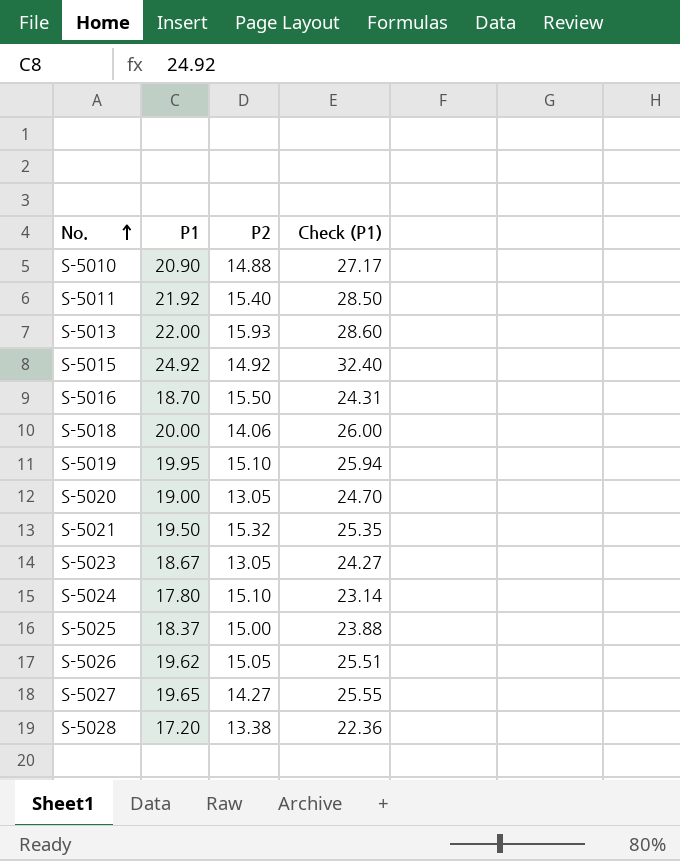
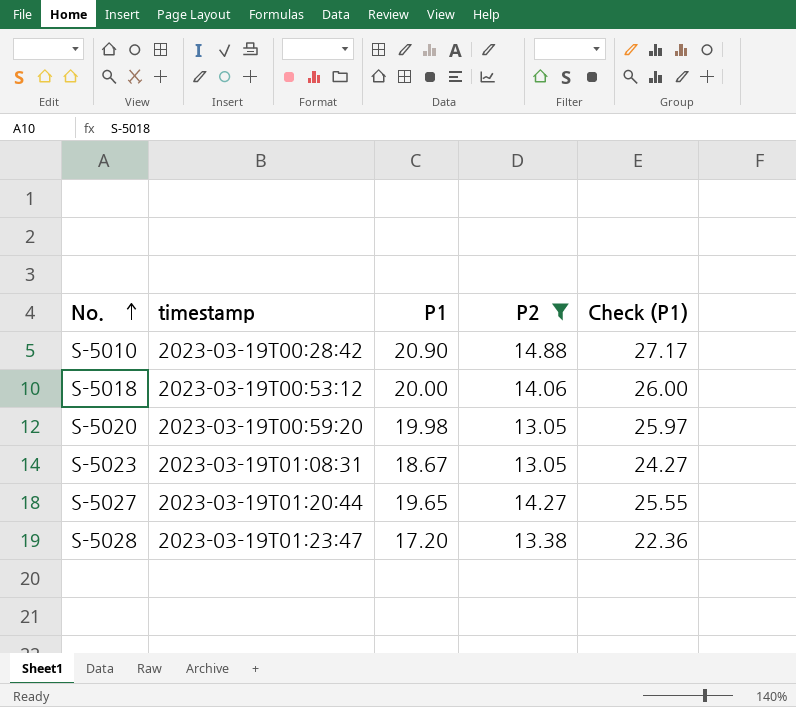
filter: none -> P2 <= 14.88
column timestamp | position: none -> 2
S-5020 | P1: 19.00 -> 19.98
S-5020 | Check (P1): 24.70 -> 25.97

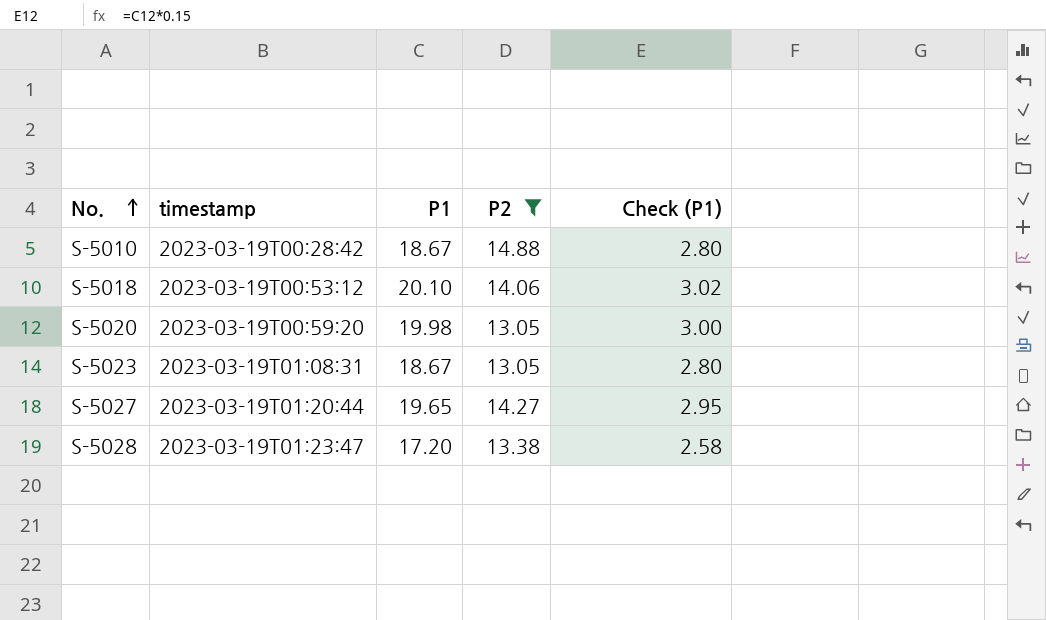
column Check (P1) | formula: [P1] * 1.3 -> [P1] * 0.15
S-5010 | P1: 20.90 -> 18.67
S-5018 | P1: 20.00 -> 20.10

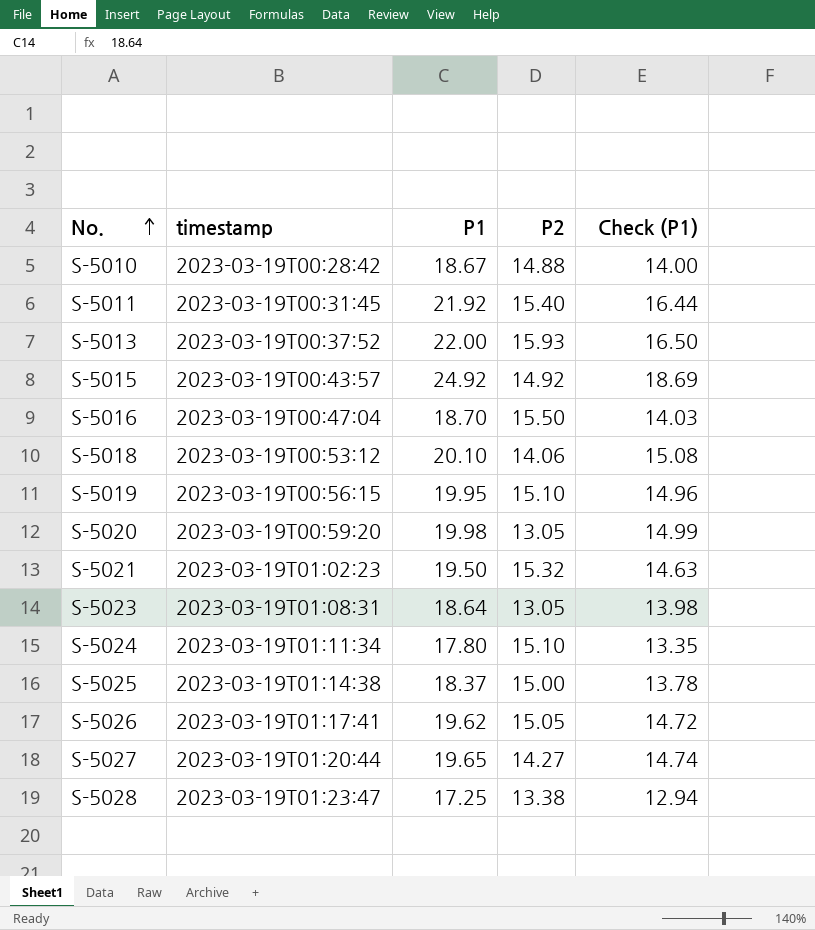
filter: P2 <= 14.88 -> none
column Check (P1) | formula: [P1] * 0.15 -> [P1] * 0.75
S-5023 | P1: 18.67 -> 18.64
S-5028 | P1: 17.20 -> 17.25

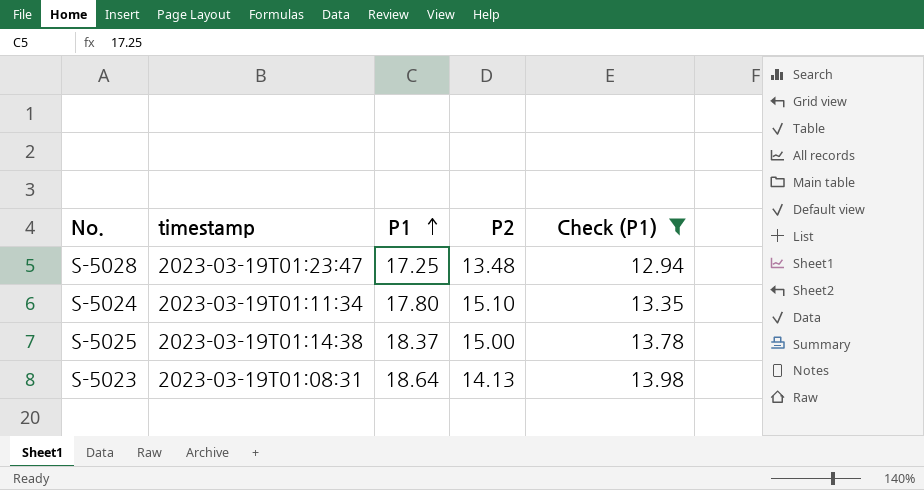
filter: none -> Check (P1) <= 13.98
row order: No. ascending -> P1 ascending
S-5028 | P2: 13.38 -> 13.48
S-5023 | P2: 13.05 -> 14.13

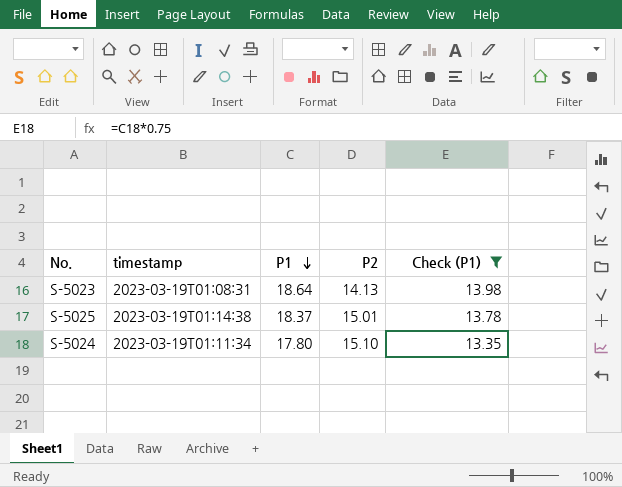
row order: P1 ascending -> P1 descending
row S-5028: 2023-03-19T01:23:47 | 17.25 | 13.48 | 12.94 -> none
S-5025 | P2: 15.00 -> 15.01

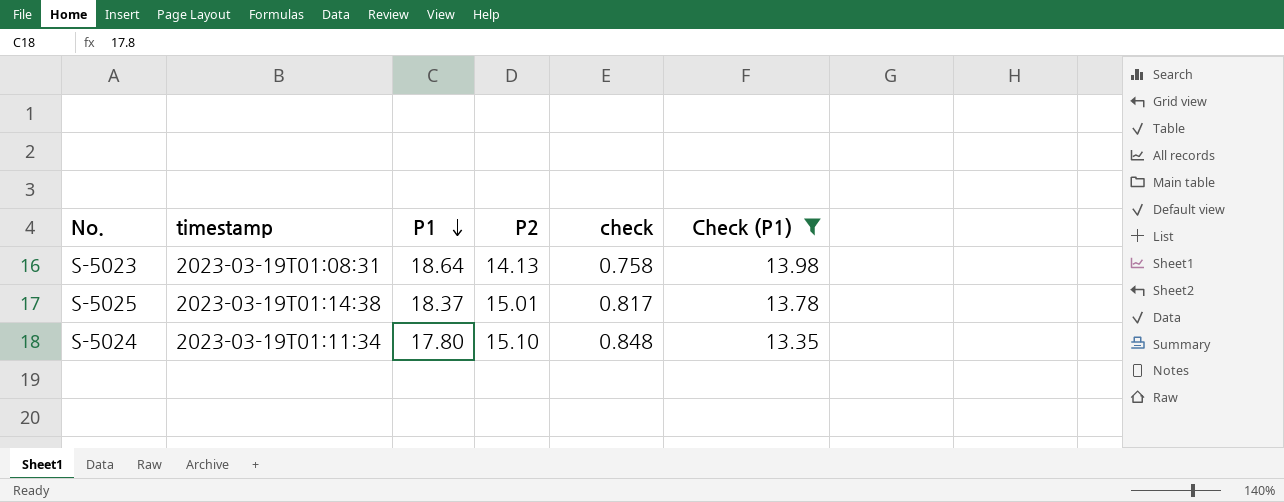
column check | formula: none -> [P2] / [P1]

